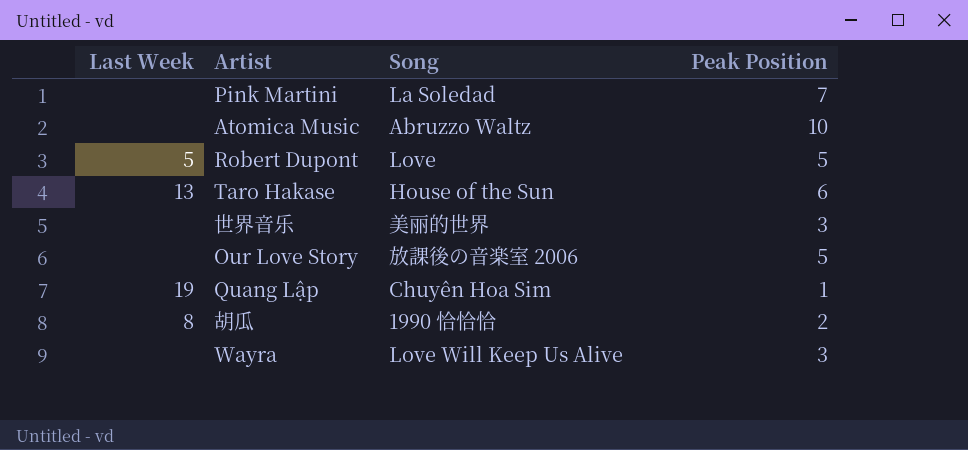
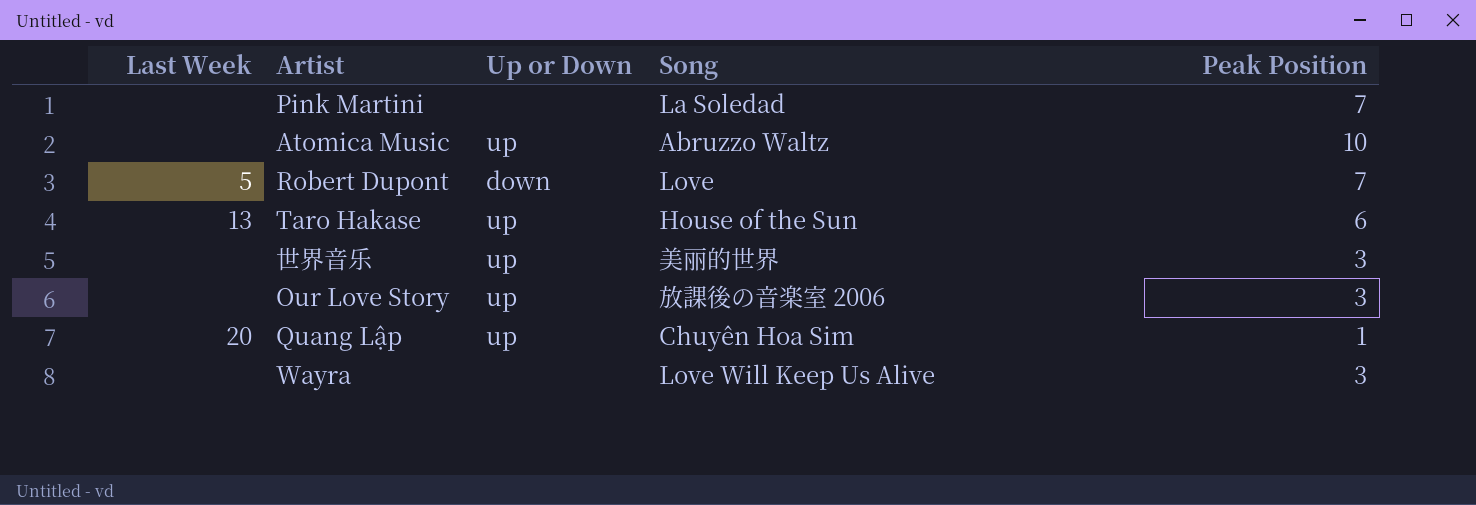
column Up or Down | position: none -> 3
row 胡瓜: 8 | 1990 恰恰恰 | 2 -> none
Robert Dupont | Peak Position: 5 -> 7
Our Love Story | Peak Position: 5 -> 3
Quang Lập | Last Week: 19 -> 20

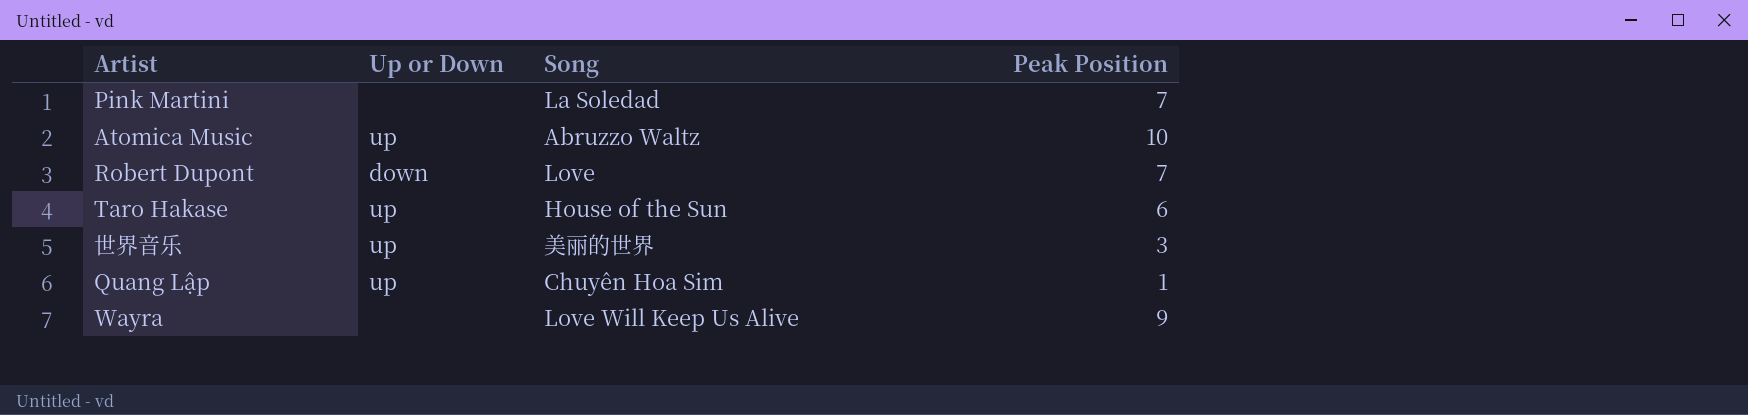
column Last Week | position: 1 -> none
row Our Love Story: none | up | 放課後の音楽室 2006 | 3 -> none
Wayra | Peak Position: 3 -> 9

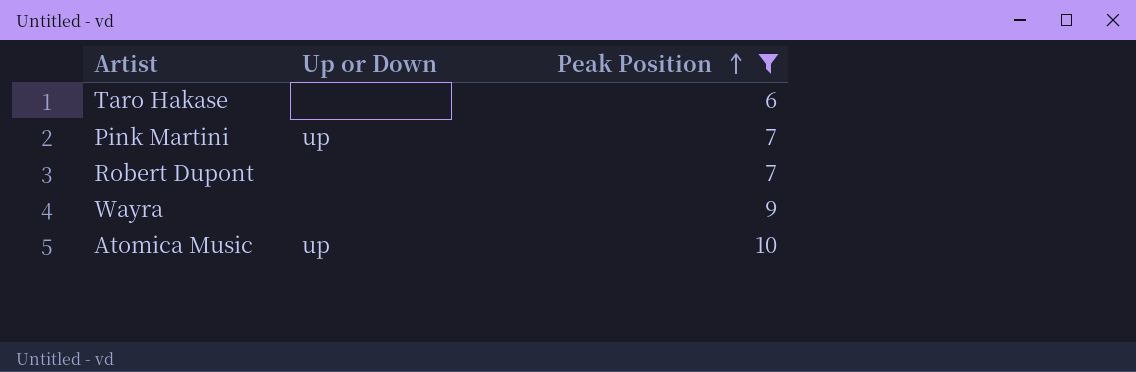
filter: none -> Peak Position >= 6
row order: none -> Peak Position ascending
column Song | position: 3 -> none
Taro Hakase | Up or Down: up -> none
Pink Martini | Up or Down: none -> up
Robert Dupont | Up or Down: down -> none

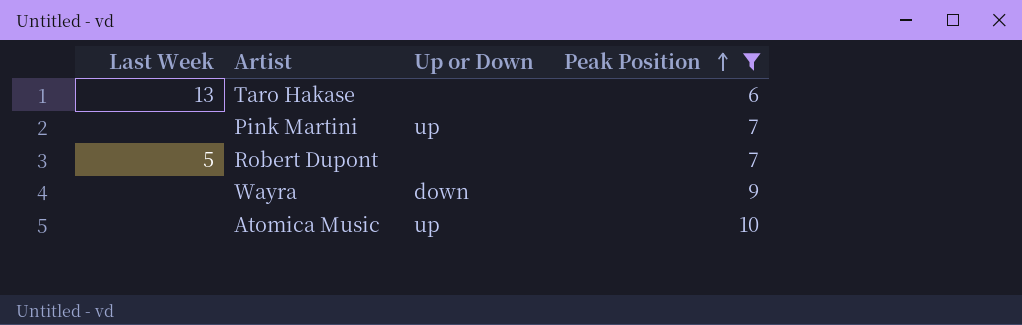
column Last Week | position: none -> 1
Wayra | Up or Down: none -> down

